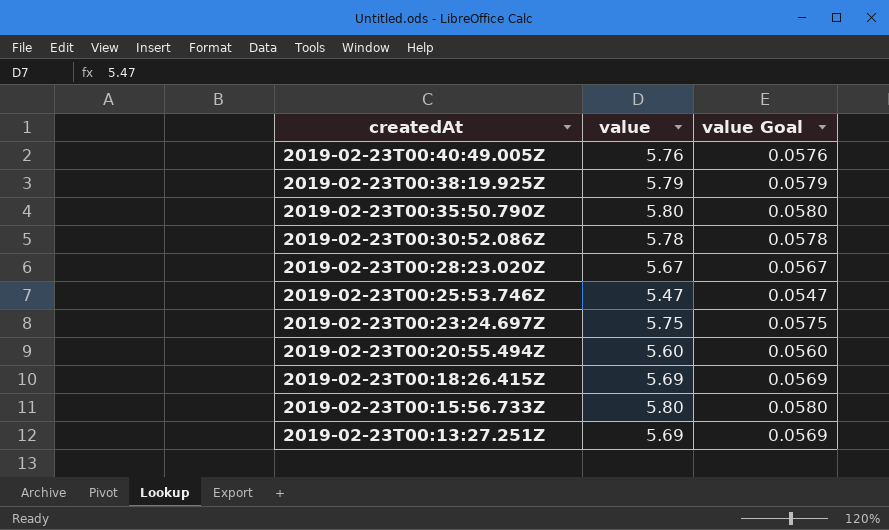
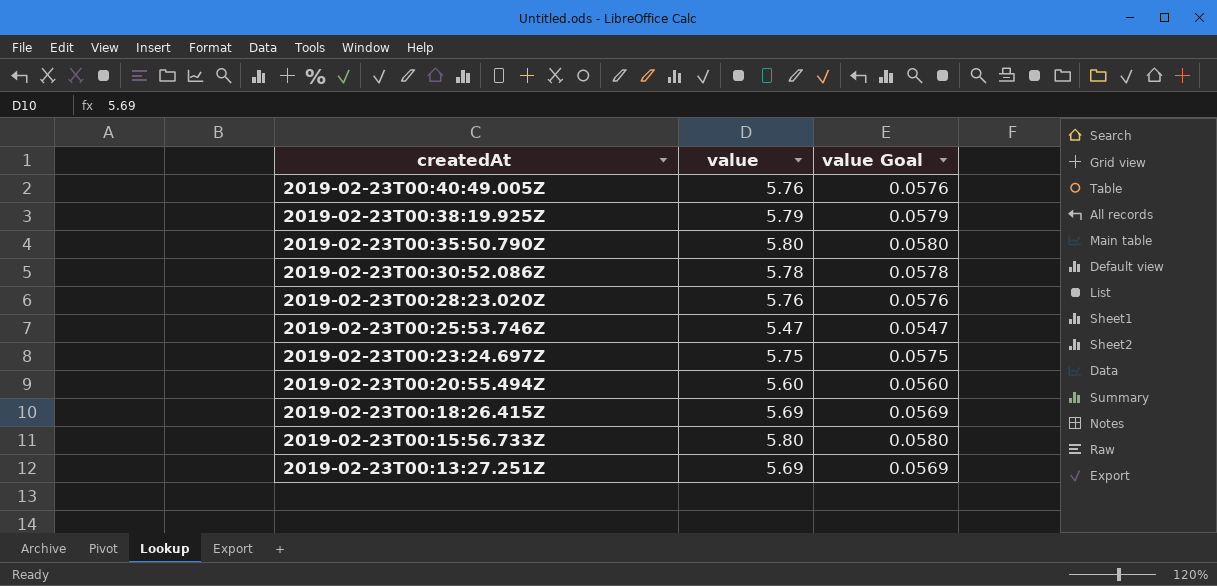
2019-02-23T00:28:23.020Z | value: 5.67 -> 5.76
2019-02-23T00:28:23.020Z | value Goal: 0.0567 -> 0.0576

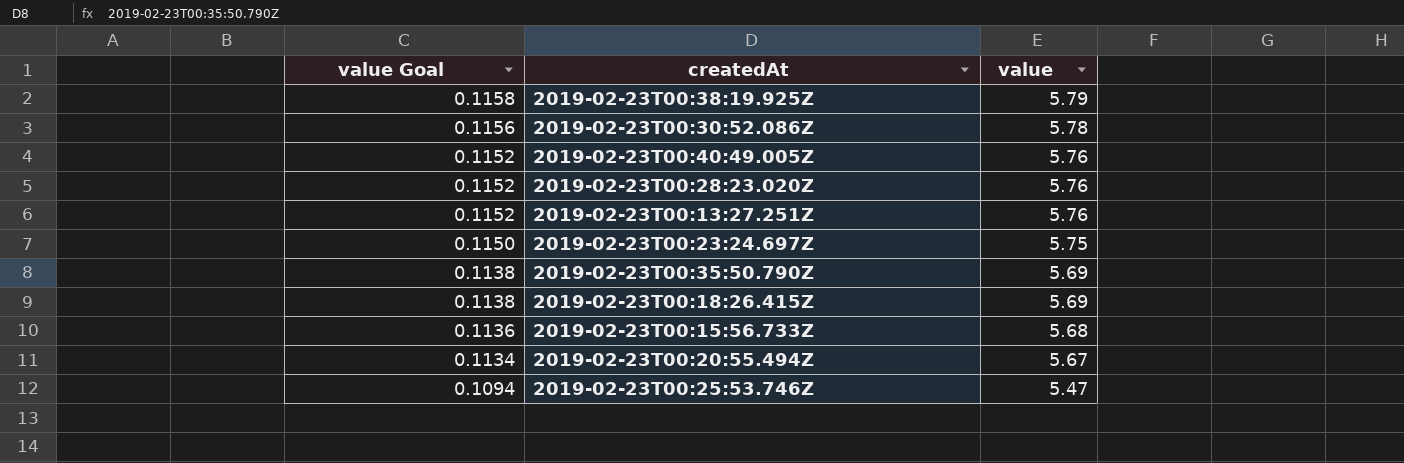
row order: createdAt descending -> value Goal descending
column value Goal | formula: [value] * 0.01 -> [value] * 0.02
column value Goal | position: 3 -> 1
2019-02-23T00:13:27.251Z | value: 5.69 -> 5.76
2019-02-23T00:35:50.790Z | value: 5.80 -> 5.69
2019-02-23T00:15:56.733Z | value: 5.80 -> 5.68
2019-02-23T00:20:55.494Z | value: 5.60 -> 5.67

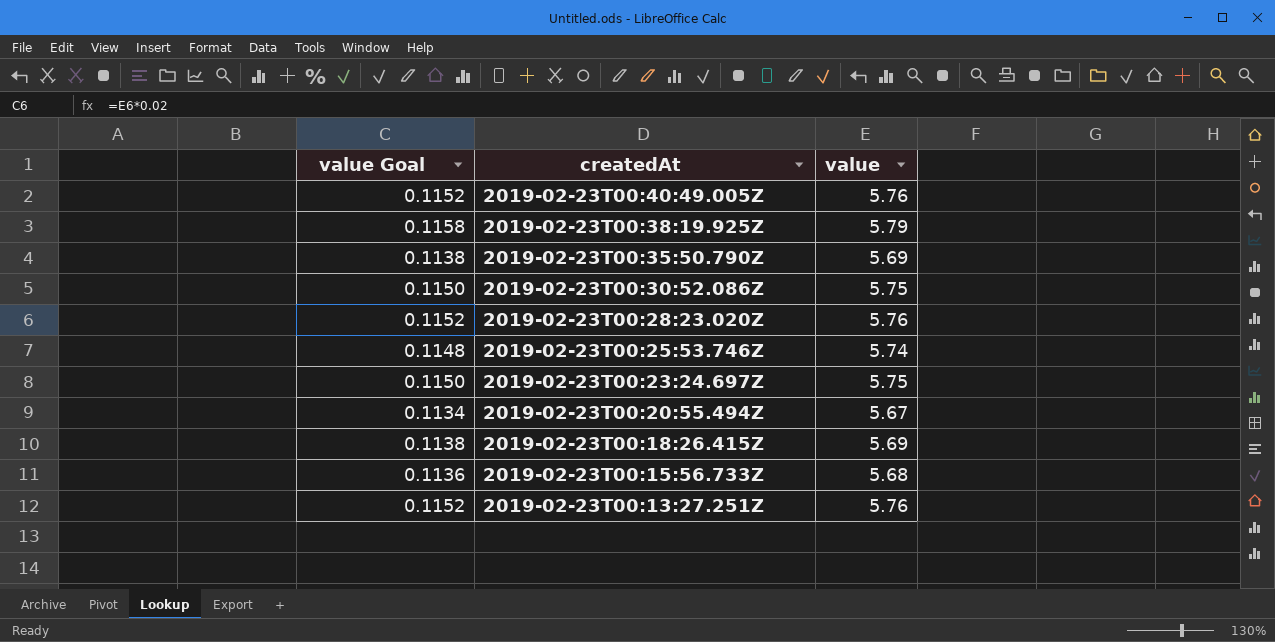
row order: value Goal descending -> createdAt descending
2019-02-23T00:30:52.086Z | value Goal: 0.1156 -> 0.1150
2019-02-23T00:30:52.086Z | value: 5.78 -> 5.75
2019-02-23T00:25:53.746Z | value Goal: 0.1094 -> 0.1148
2019-02-23T00:25:53.746Z | value: 5.47 -> 5.74

